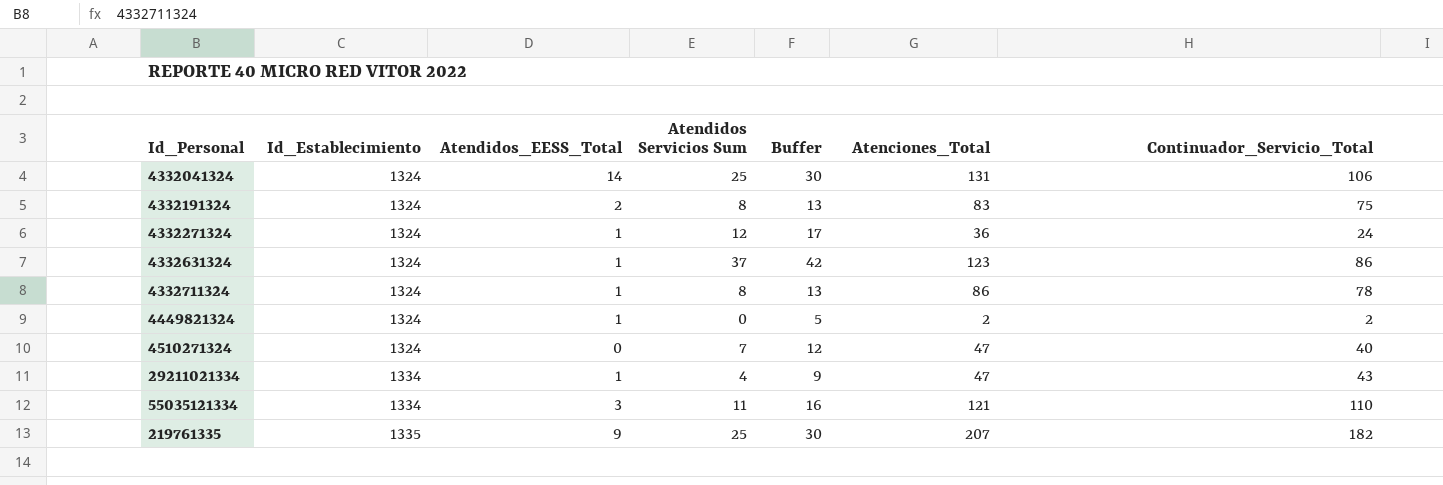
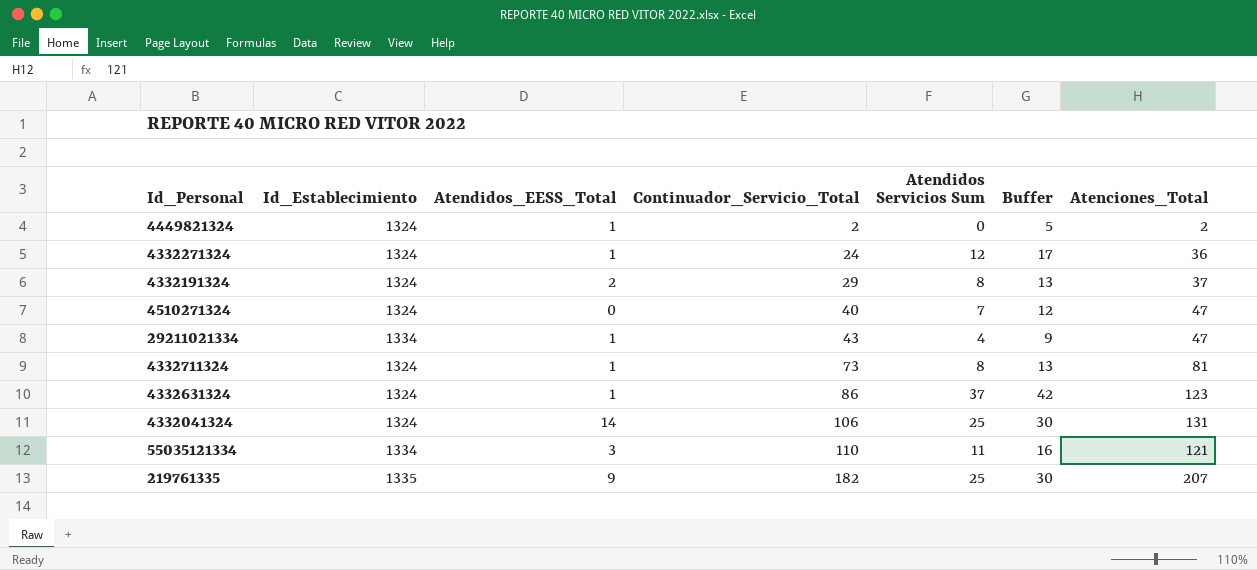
row order: Id_Establecimiento ascending -> Continuador_Servicio_Total ascending
column Continuador_Servicio_Total | position: 7 -> 4
4332191324 | Continuador_Servicio_Total: 75 -> 29
4332191324 | Atenciones_Total: 83 -> 37
4332711324 | Continuador_Servicio_Total: 78 -> 73
4332711324 | Atenciones_Total: 86 -> 81

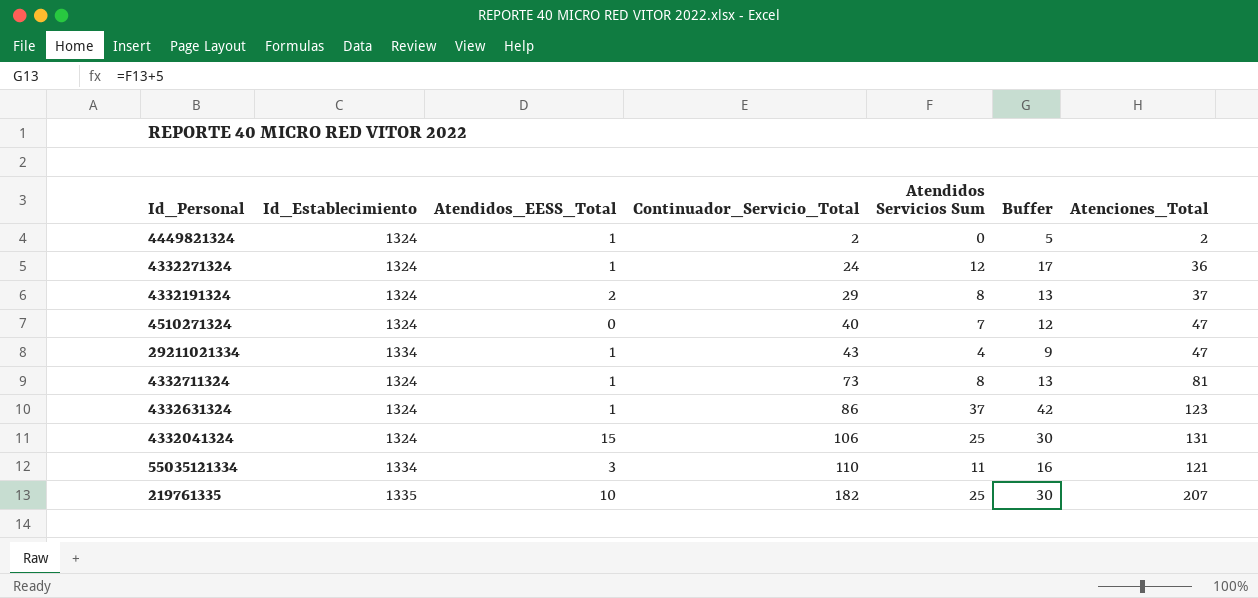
4332041324 | Atendidos_EESS_Total: 14 -> 15
219761335 | Atendidos_EESS_Total: 9 -> 10

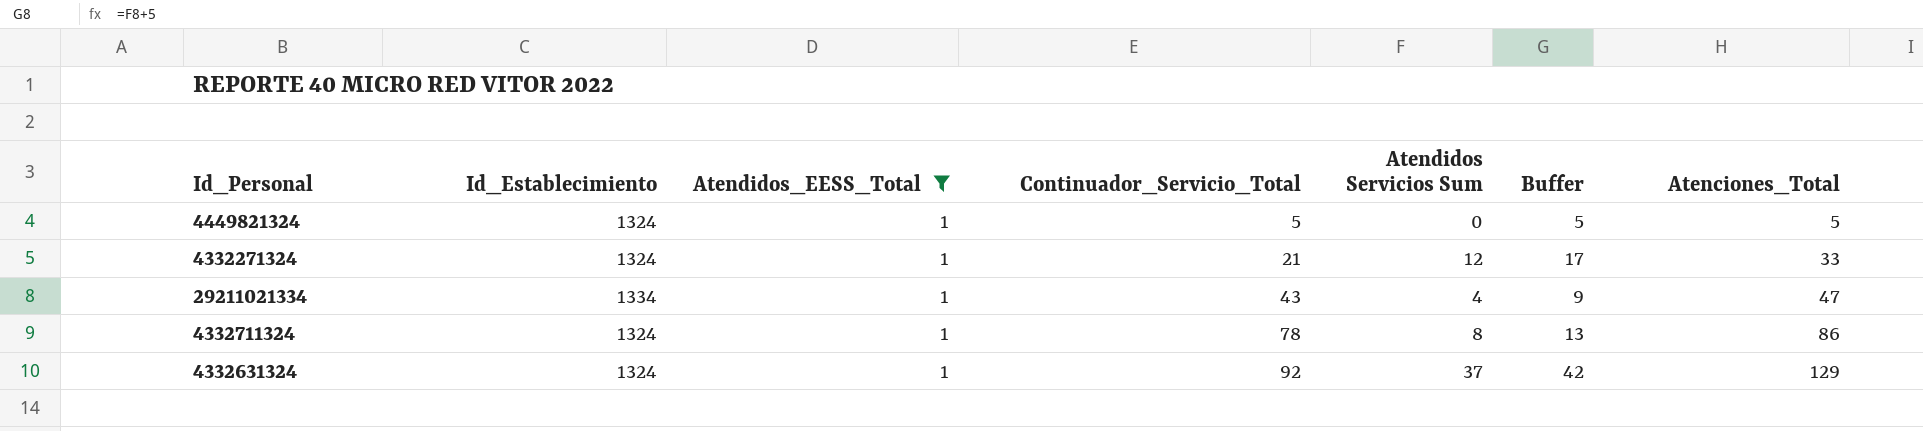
filter: none -> Atendidos_EESS_Total = 1
4449821324 | Continuador_Servicio_Total: 2 -> 5
4449821324 | Atenciones_Total: 2 -> 5
4332271324 | Continuador_Servicio_Total: 24 -> 21
4332271324 | Atenciones_Total: 36 -> 33
4332711324 | Continuador_Servicio_Total: 73 -> 78
4332711324 | Atenciones_Total: 81 -> 86
4332631324 | Continuador_Servicio_Total: 86 -> 92
4332631324 | Atenciones_Total: 123 -> 129

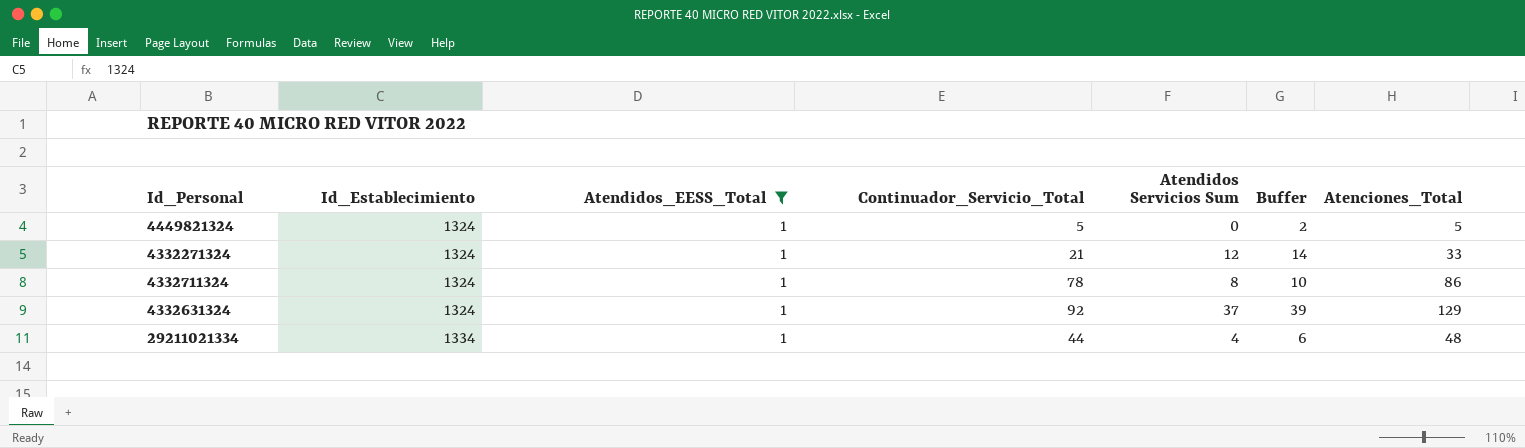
row order: Continuador_Servicio_Total ascending -> Id_Establecimiento ascending
column Buffer | formula: [Atendidos Servicios Sum] + 5 -> [Atendidos Servicios Sum] + 2
29211021334 | Continuador_Servicio_Total: 43 -> 44
29211021334 | Atenciones_Total: 47 -> 48

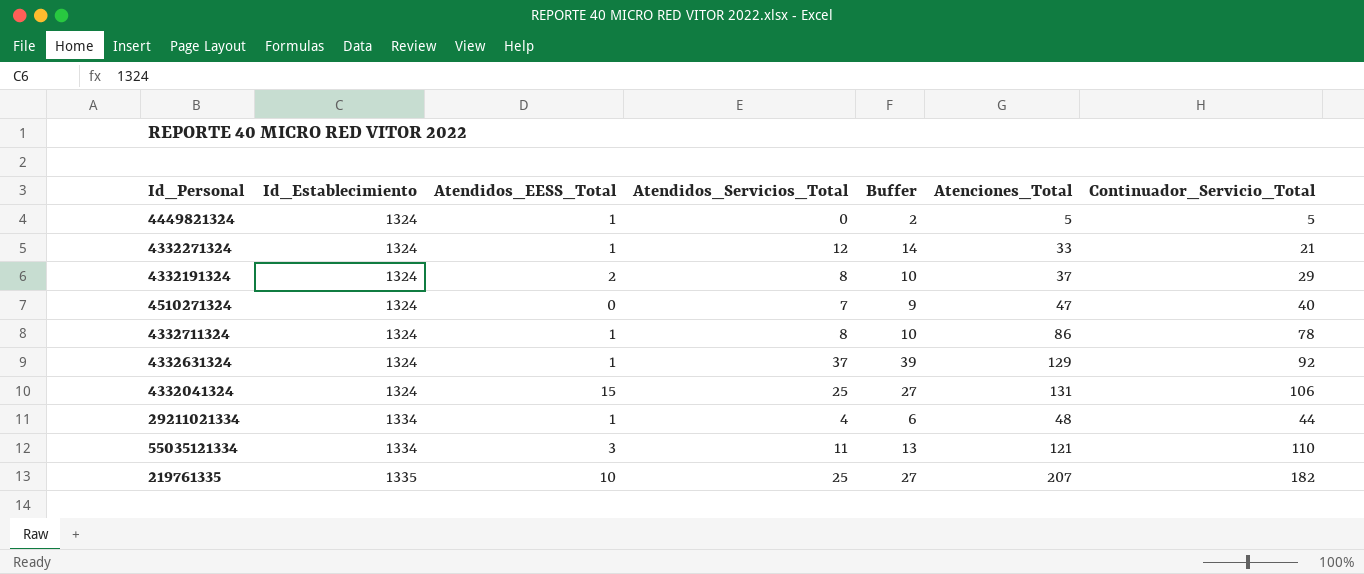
filter: Atendidos_EESS_Total = 1 -> none
column name: Atendidos Servicios Sum -> Atendidos_Servicios_Total
column Continuador_Servicio_Total | position: 4 -> 7

